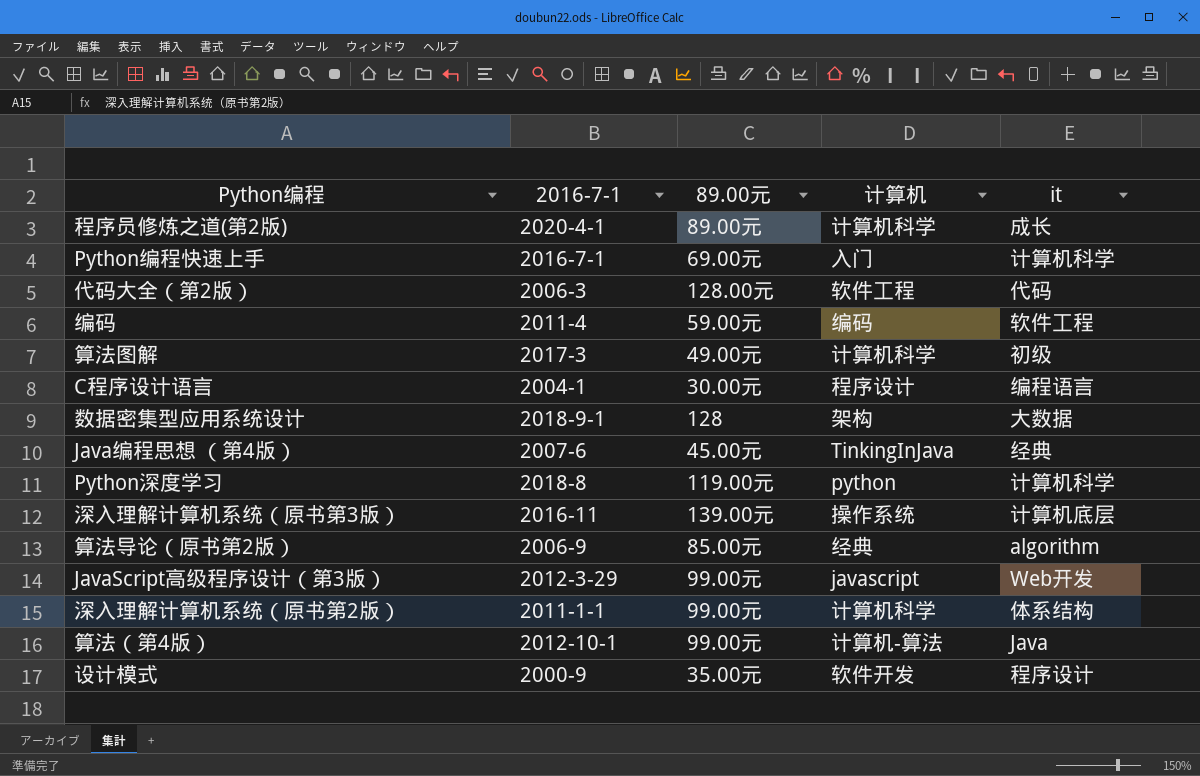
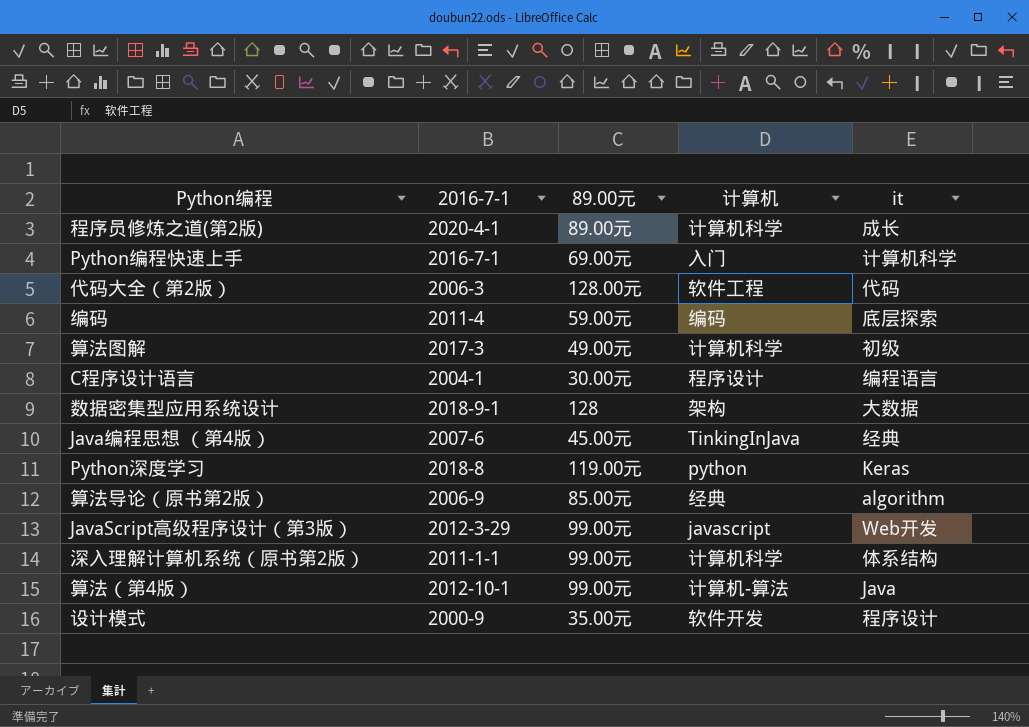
row 深入理解计算机系统（原书第3版）: 2016-11 | 139.00元 | 操作系统 | 计算机底层 -> none
编码 | it: 软件工程 -> 底层探索
Python深度学习 | it: 计算机科学 -> Keras

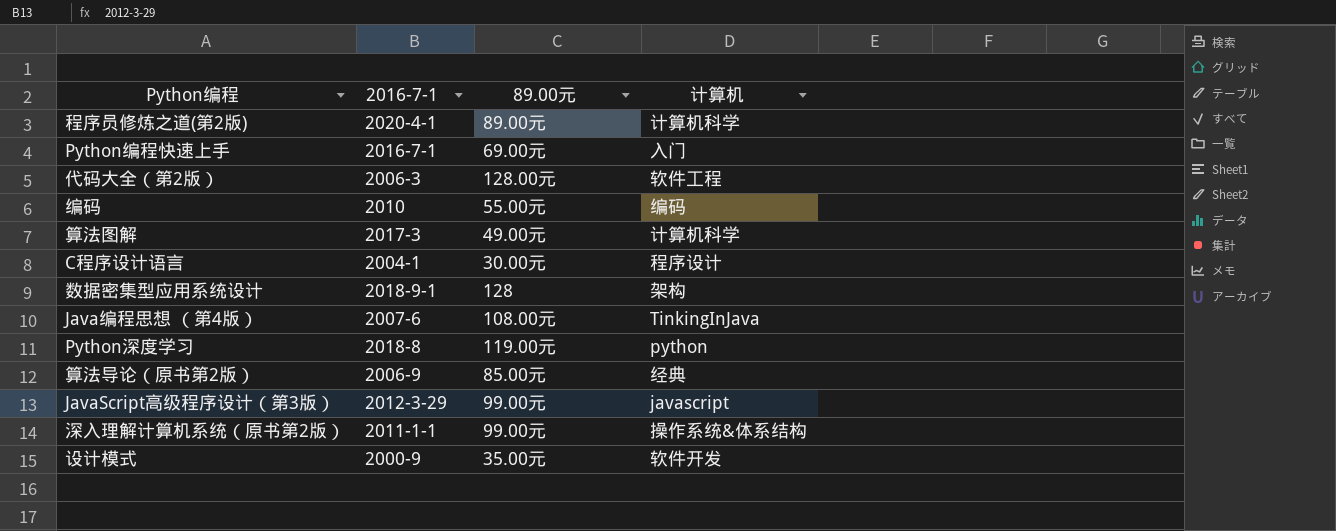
column it | position: 5 -> none
row 算法（第4版）: 2012-10-1 | 99.00元 | 计算机-算法 | Java -> none
编码 | 2016-7-1: 2011-4 -> 2010
编码 | 89.00元: 59.00元 -> 55.00元
Java编程思想 （第4版） | 89.00元: 45.00元 -> 108.00元
深入理解计算机系统（原书第2版） | 计算机: 计算机科学 -> 操作系统&体系结构

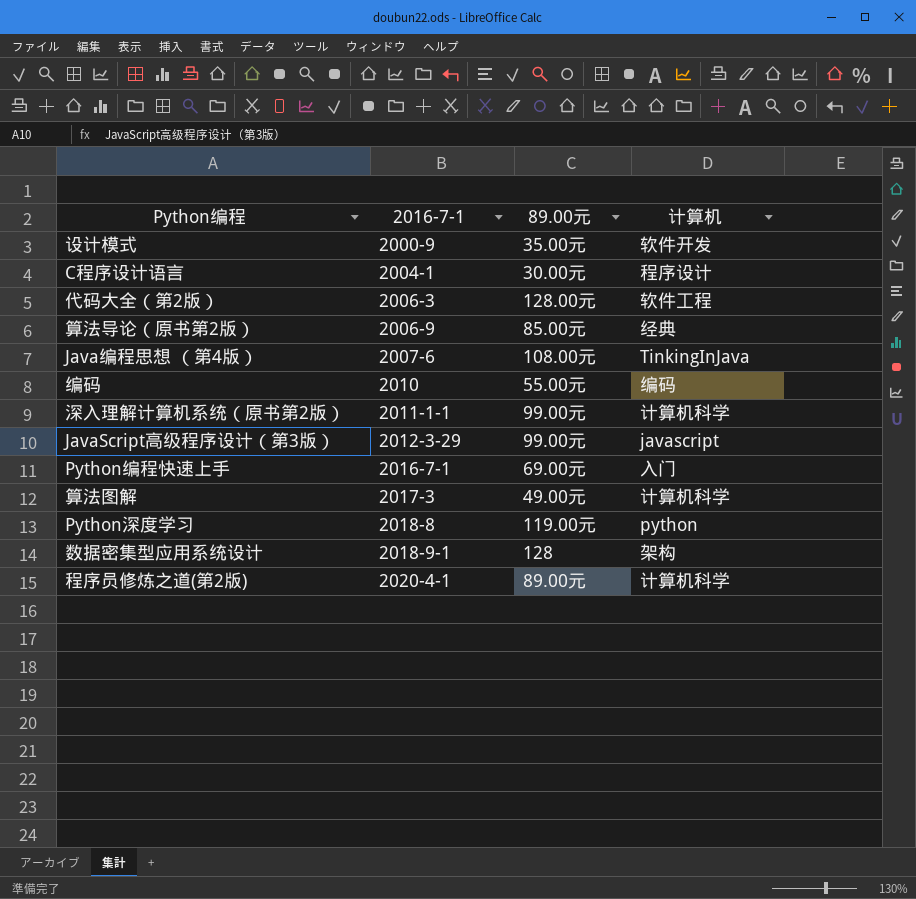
row order: none -> 2016-7-1 ascending
深入理解计算机系统（原书第2版） | 计算机: 操作系统&体系结构 -> 计算机科学

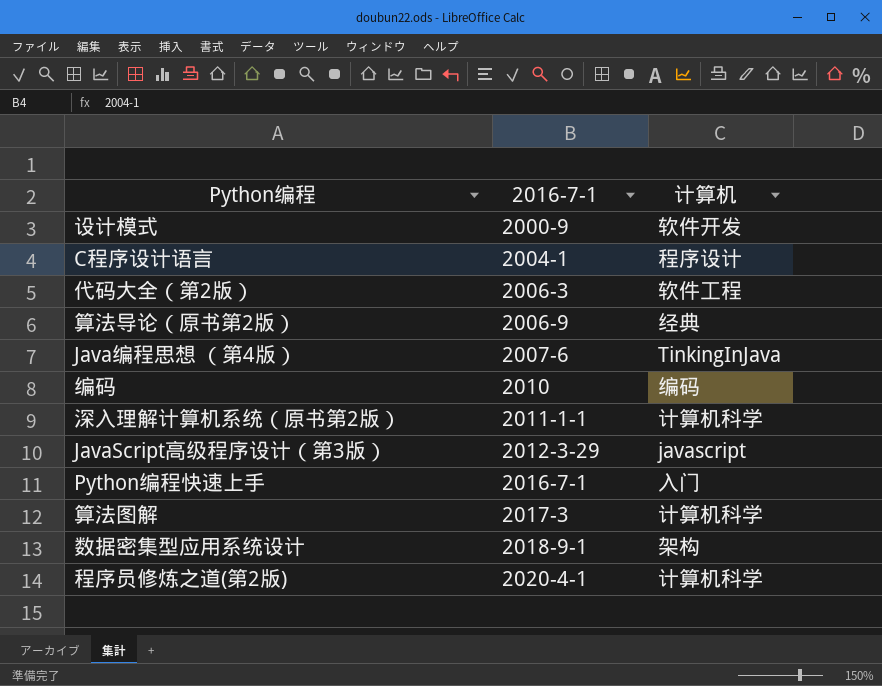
column 89.00元 | position: 3 -> none
row Python深度学习: 2018-8 | 119.00元 | python -> none

